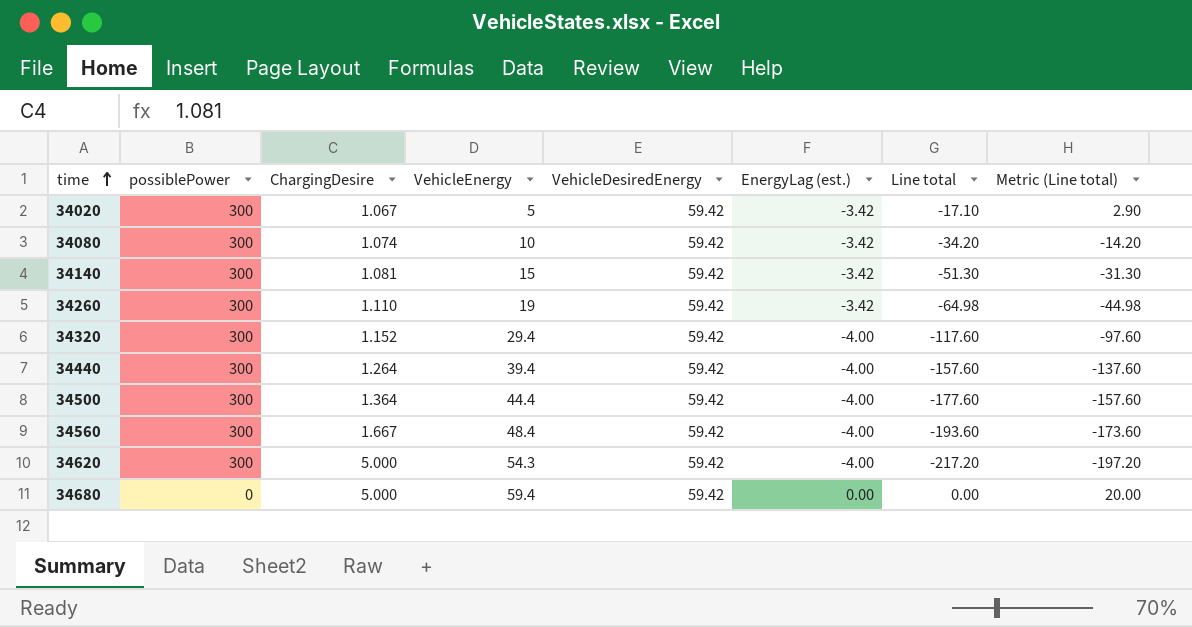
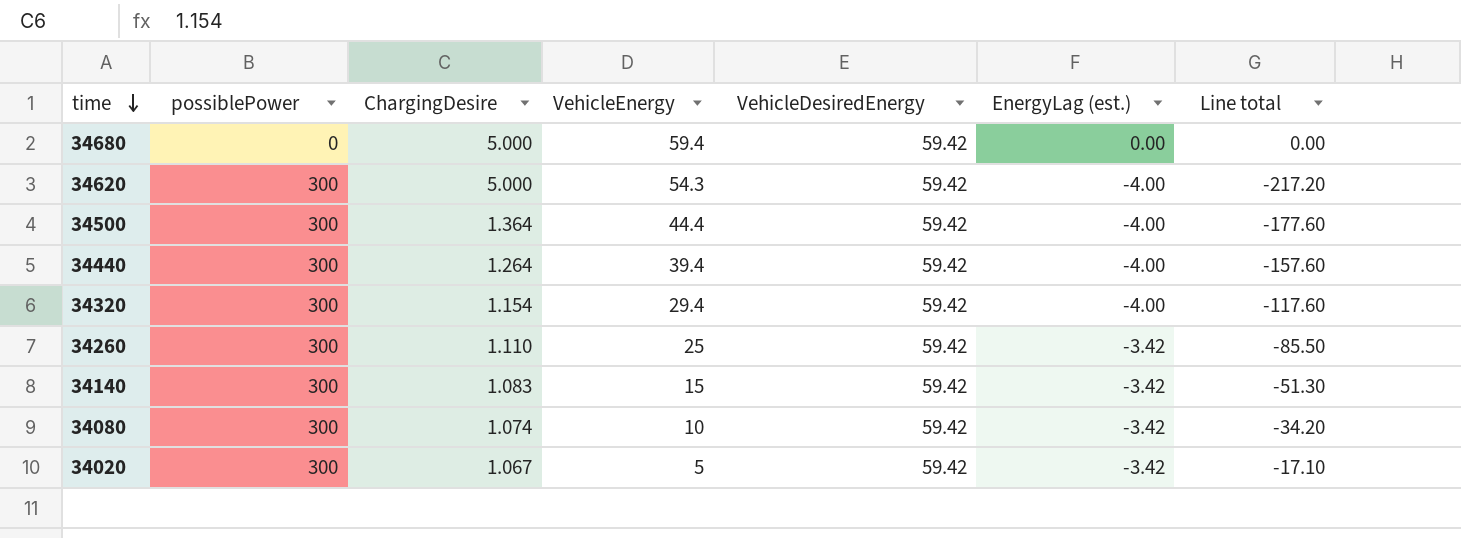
row order: time ascending -> time descending
column Metric (Line total) | formula: [Line total] + 20 -> none
row 34560: 300 | 1.667 | 48.4 | 59.42 | -4.00 | -193.60 | -173.60 -> none
34320 | ChargingDesire: 1.152 -> 1.154
34260 | VehicleEnergy: 19 -> 25
34260 | Line total: -64.98 -> -85.50
34140 | ChargingDesire: 1.081 -> 1.083

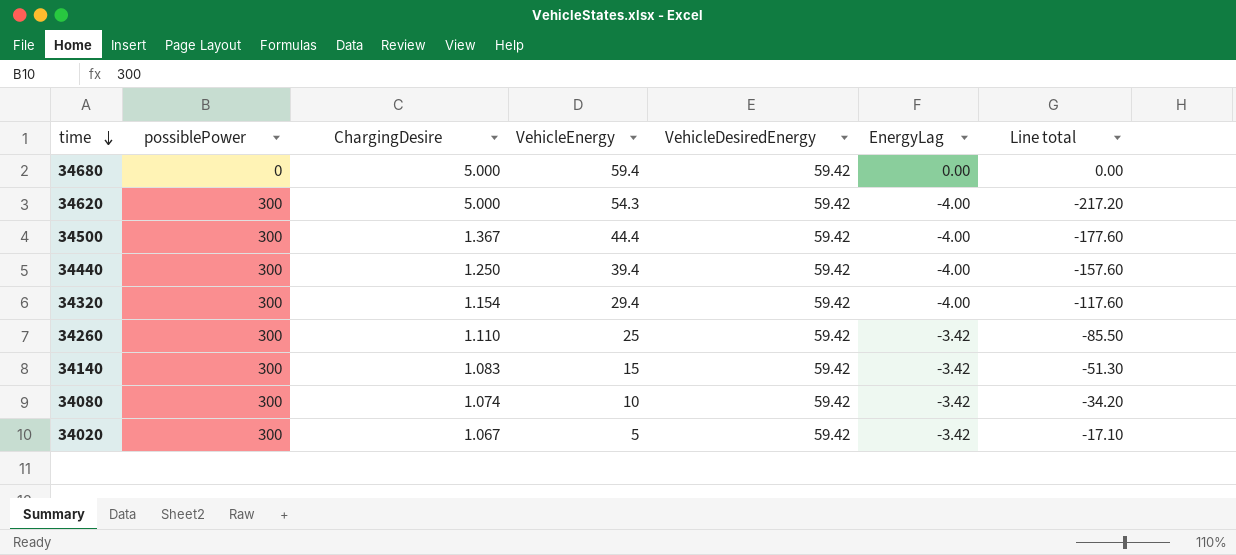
column name: EnergyLag (est.) -> EnergyLag
34500 | ChargingDesire: 1.364 -> 1.367
34440 | ChargingDesire: 1.264 -> 1.250

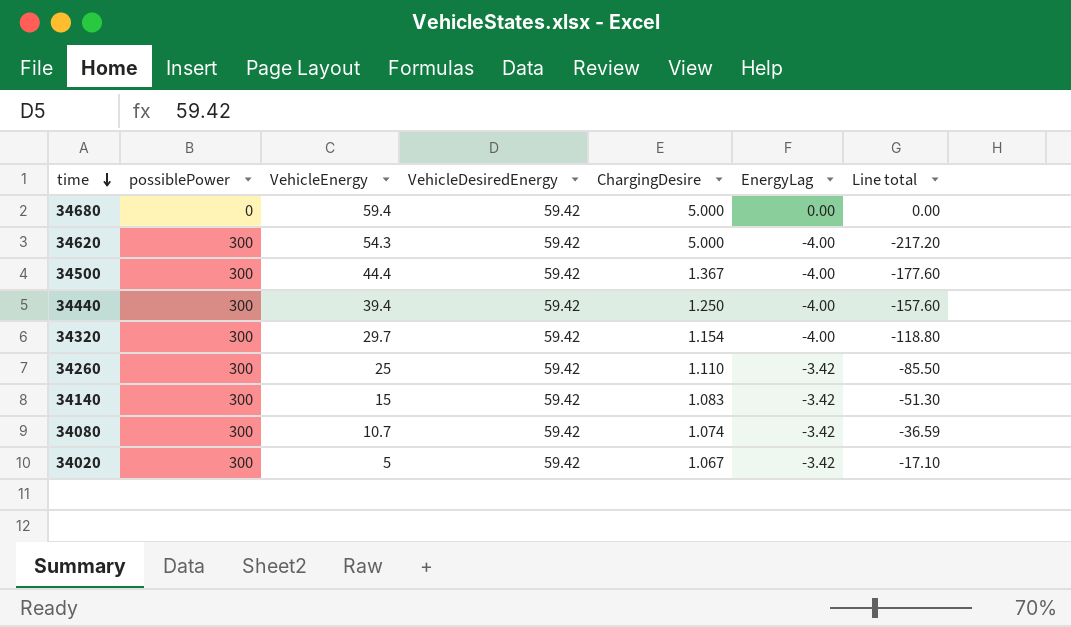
column ChargingDesire | position: 3 -> 5
34320 | VehicleEnergy: 29.4 -> 29.7
34320 | Line total: -117.60 -> -118.80
34080 | VehicleEnergy: 10 -> 10.7
34080 | Line total: -34.20 -> -36.59

